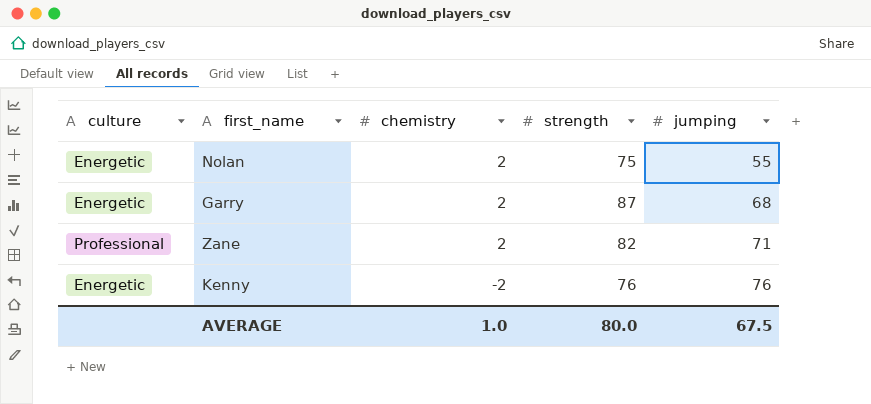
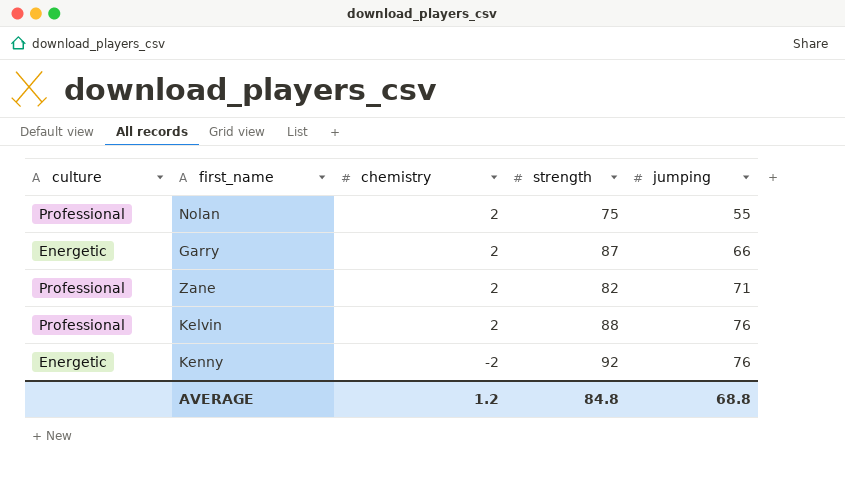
Nolan | culture: Energetic -> Professional
Garry | jumping: 68 -> 66
row Kelvin: none -> Professional | 2 | 88 | 76
Kenny | strength: 76 -> 92
AVERAGE | chemistry: 1.0 -> 1.2
AVERAGE | strength: 80.0 -> 84.8
AVERAGE | jumping: 67.5 -> 68.8

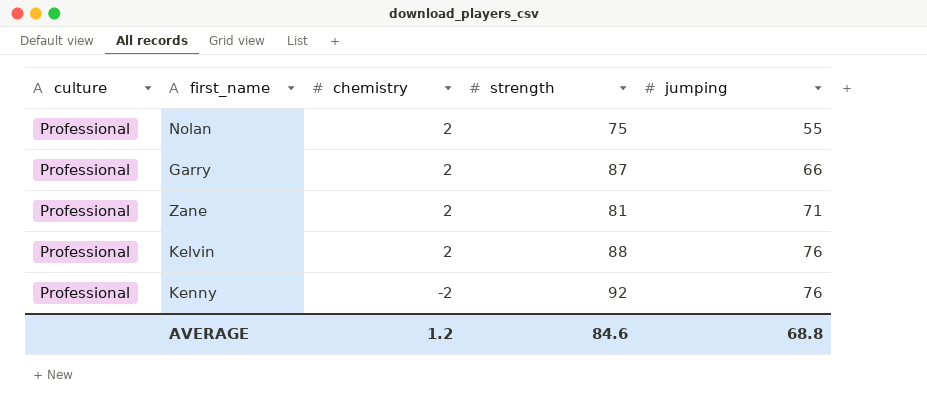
Garry | culture: Energetic -> Professional
Zane | strength: 82 -> 81
Kenny | culture: Energetic -> Professional
AVERAGE | strength: 84.8 -> 84.6

